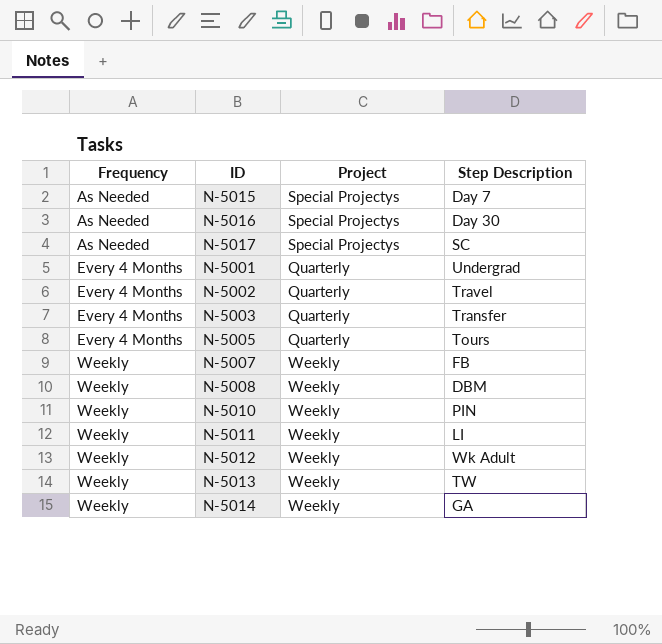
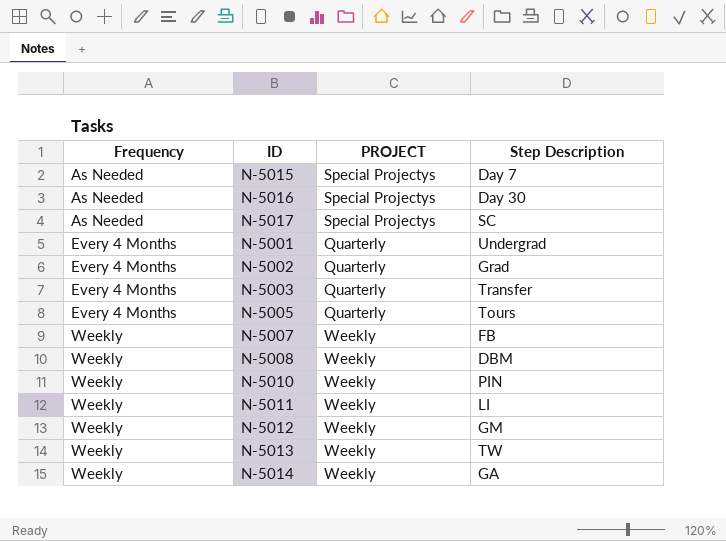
column name: Project -> PROJECT
N-5002 | Step Description: Travel -> Grad
N-5012 | Step Description: Wk Adult -> GM

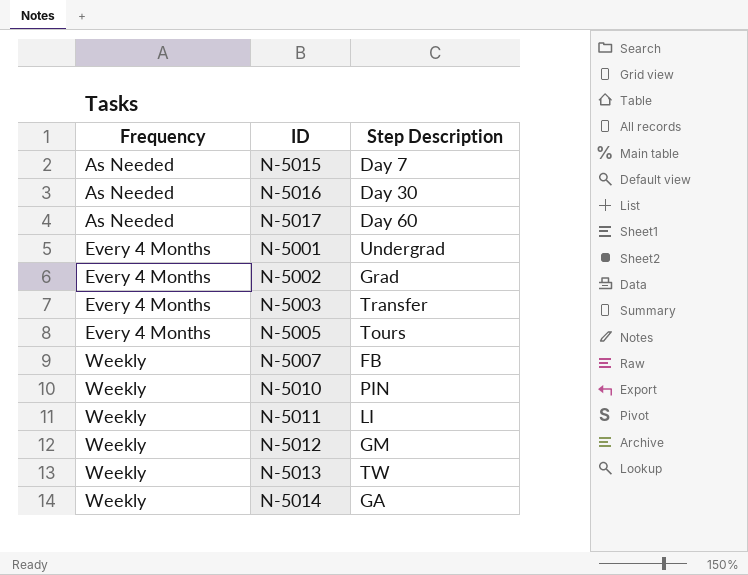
column PROJECT | position: 3 -> none
row N-5008: Weekly | Weekly | DBM -> none
N-5017 | Step Description: SC -> Day 60

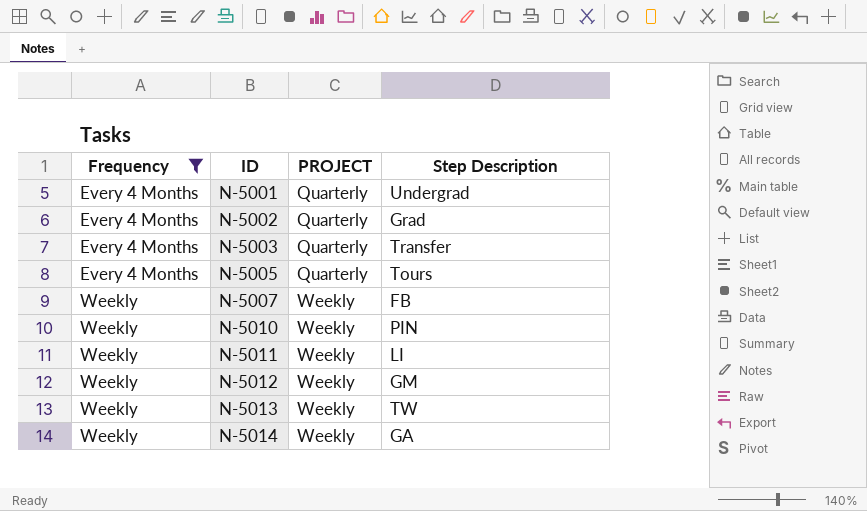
filter: none -> Frequency != As Needed
column PROJECT | position: none -> 3

